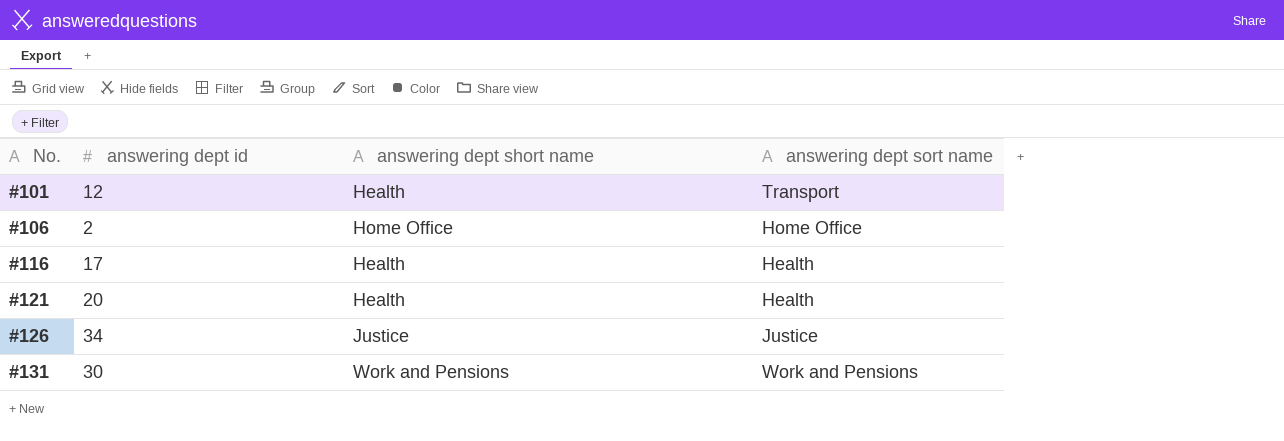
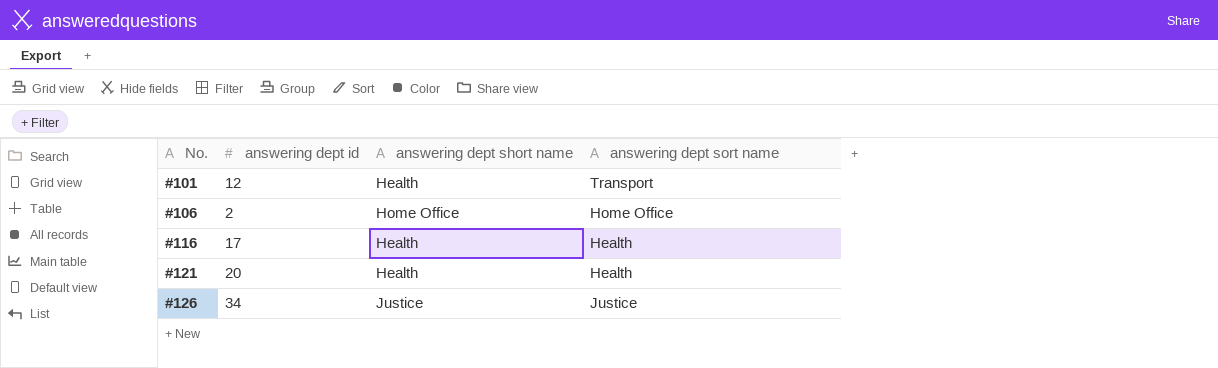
row #131: 30 | Work and Pensions | Work and Pensions -> none

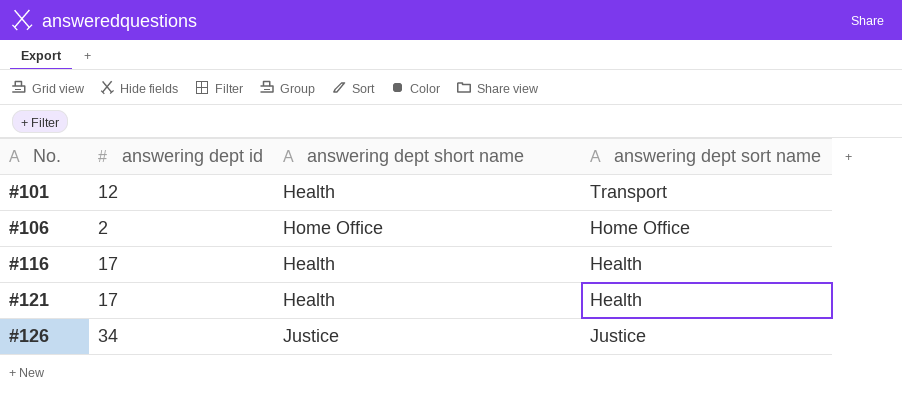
#121 | answering dept id: 20 -> 17

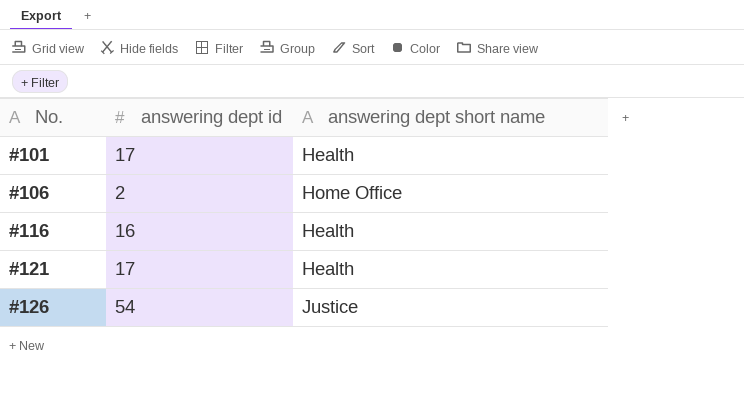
column answering dept sort name | position: 4 -> none
#101 | answering dept id: 12 -> 17
#116 | answering dept id: 17 -> 16
#126 | answering dept id: 34 -> 54

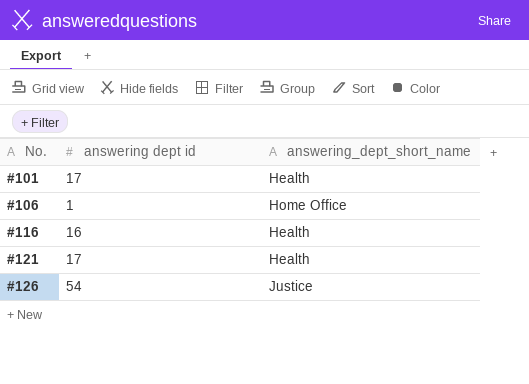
column name: answering dept short name -> answering_dept_short_name
#106 | answering dept id: 2 -> 1

